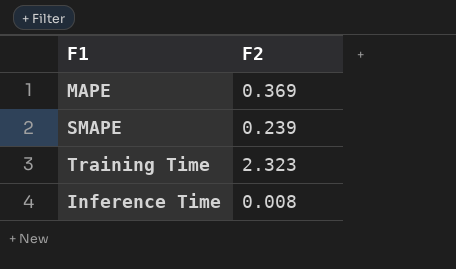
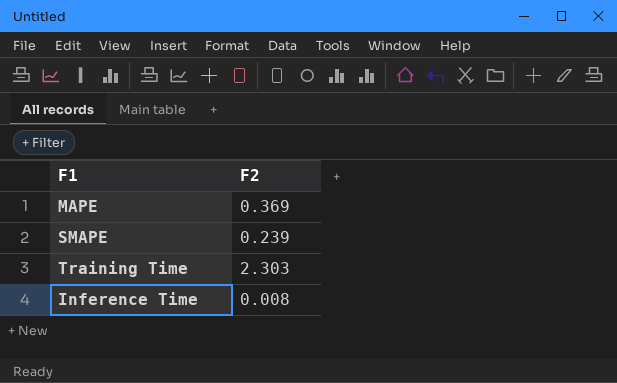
Training Time | F2: 2.323 -> 2.303

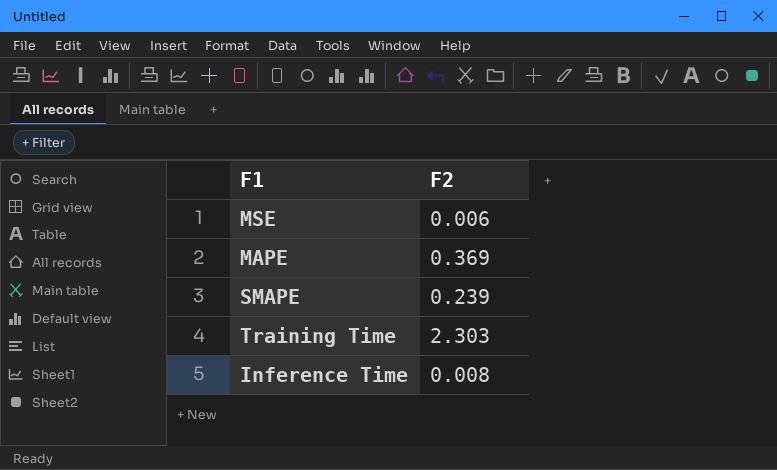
row MSE: none -> 0.006

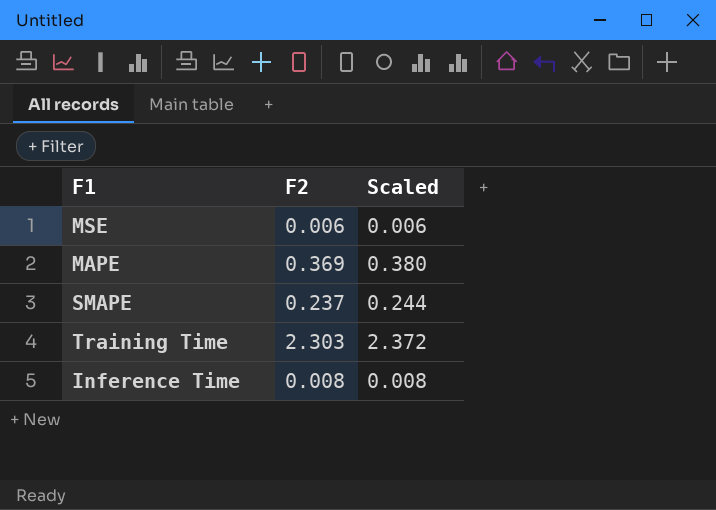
column Scaled | formula: none -> [F2] * 1.03
SMAPE | F2: 0.239 -> 0.237

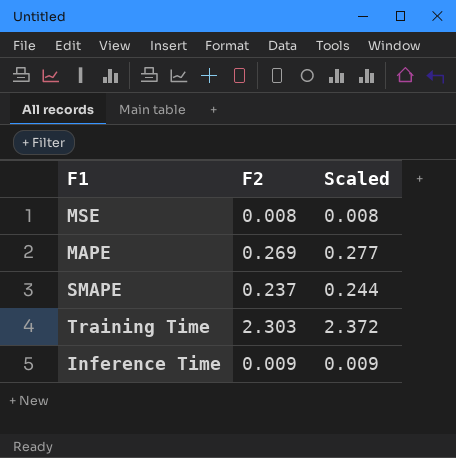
MSE | F2: 0.006 -> 0.008
MSE | Scaled: 0.006 -> 0.008
MAPE | F2: 0.369 -> 0.269
MAPE | Scaled: 0.380 -> 0.277
Inference Time | F2: 0.008 -> 0.009
Inference Time | Scaled: 0.008 -> 0.009

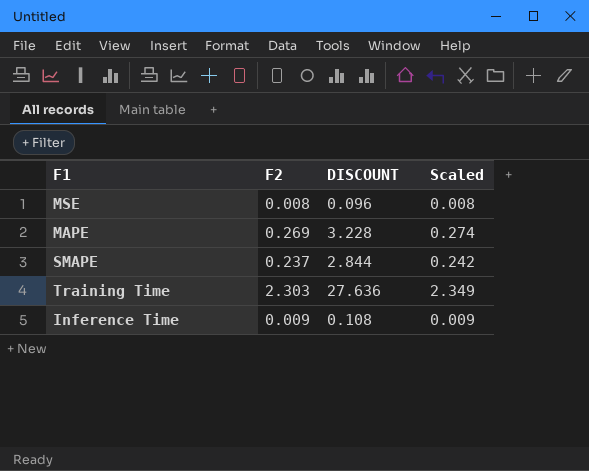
column DISCOUNT | formula: none -> [F2] * 12
column Scaled | formula: [F2] * 1.03 -> [F2] * 1.02

